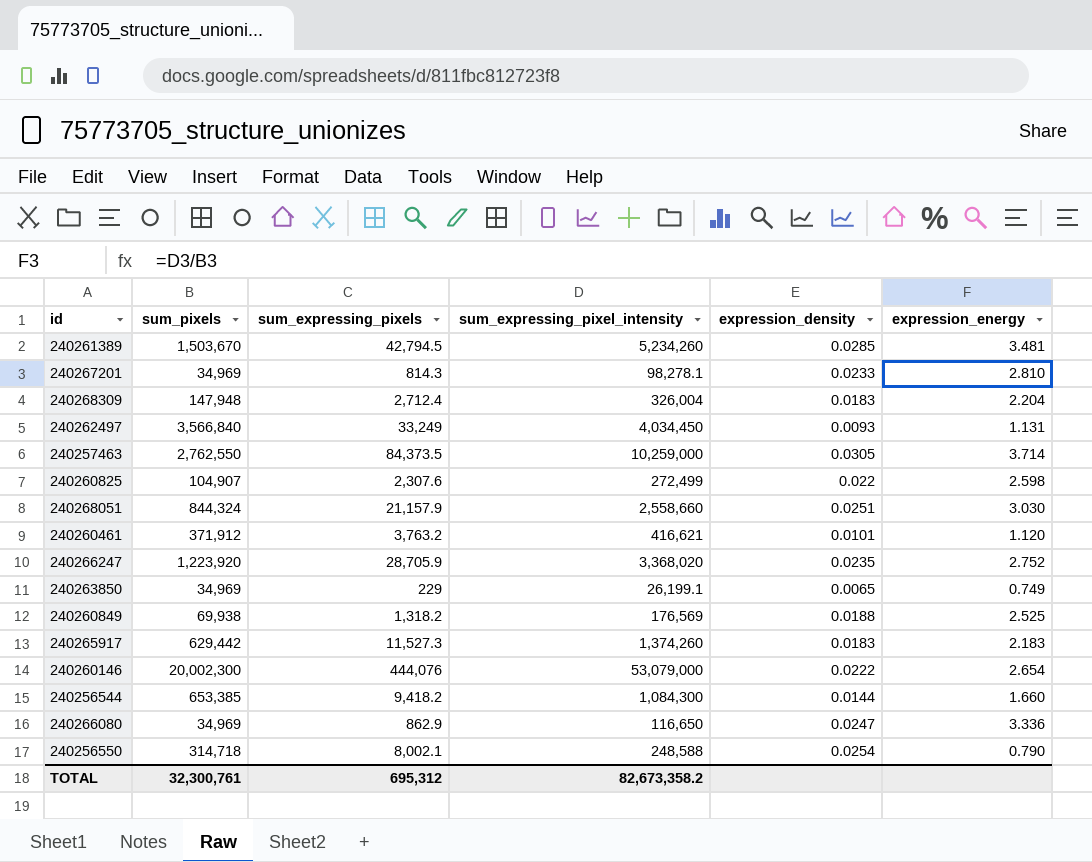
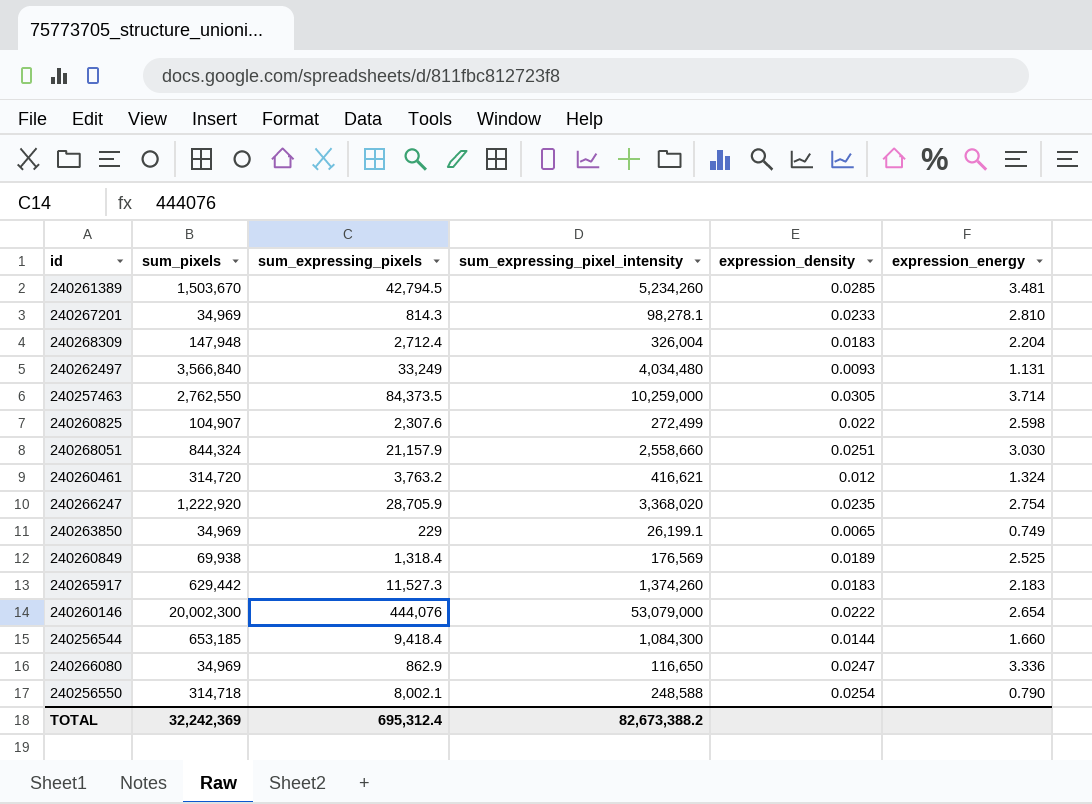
240262497 | sum_expressing_pixel_intensity: 4,034,450 -> 4,034,480
240260461 | sum_pixels: 371,912 -> 314,720
240260461 | expression_density: 0.0101 -> 0.012
240260461 | expression_energy: 1.120 -> 1.324
240266247 | sum_pixels: 1,223,920 -> 1,222,920
240266247 | expression_energy: 2.752 -> 2.754
240260849 | sum_expressing_pixels: 1,318.2 -> 1,318.4
240260849 | expression_density: 0.0188 -> 0.0189
240256544 | sum_pixels: 653,385 -> 653,185
240256544 | sum_expressing_pixels: 9,418.2 -> 9,418.4
TOTAL | sum_pixels: 32,300,761 -> 32,242,369
TOTAL | sum_expressing_pixels: 695,312 -> 695,312.4
TOTAL | sum_expressing_pixel_intensity: 82,673,358.2 -> 82,673,388.2

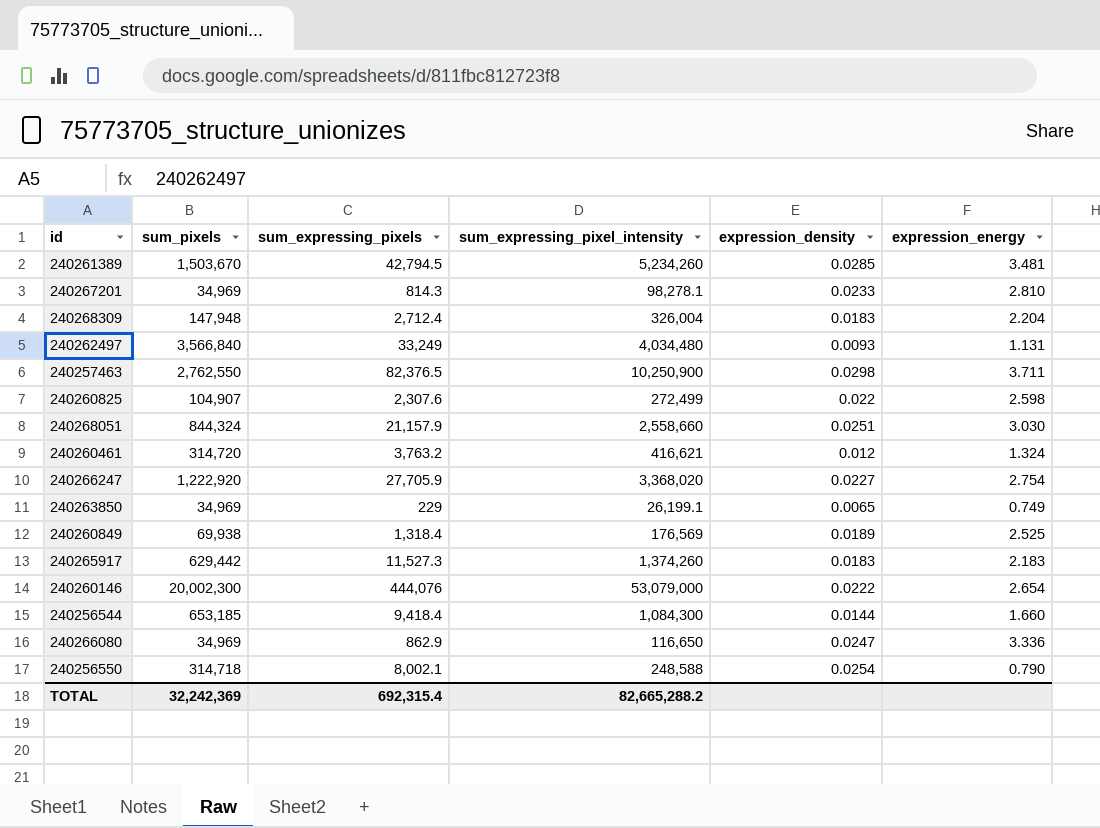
240257463 | sum_expressing_pixels: 84,373.5 -> 82,376.5
240257463 | sum_expressing_pixel_intensity: 10,259,000 -> 10,250,900
240257463 | expression_density: 0.0305 -> 0.0298
240257463 | expression_energy: 3.714 -> 3.711
240266247 | sum_expressing_pixels: 28,705.9 -> 27,705.9
240266247 | expression_density: 0.0235 -> 0.0227
TOTAL | sum_expressing_pixels: 695,312.4 -> 692,315.4
TOTAL | sum_expressing_pixel_intensity: 82,673,388.2 -> 82,665,288.2

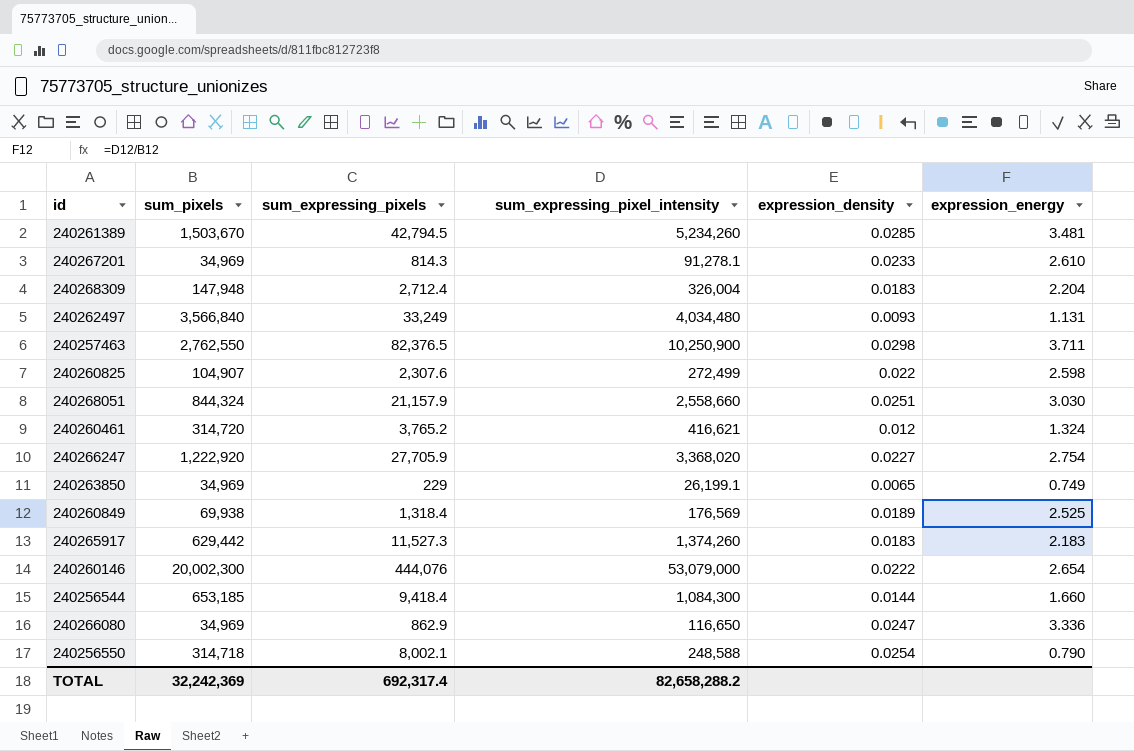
240267201 | sum_expressing_pixel_intensity: 98,278.1 -> 91,278.1
240267201 | expression_energy: 2.810 -> 2.610
240260461 | sum_expressing_pixels: 3,763.2 -> 3,765.2
TOTAL | sum_expressing_pixels: 692,315.4 -> 692,317.4
TOTAL | sum_expressing_pixel_intensity: 82,665,288.2 -> 82,658,288.2

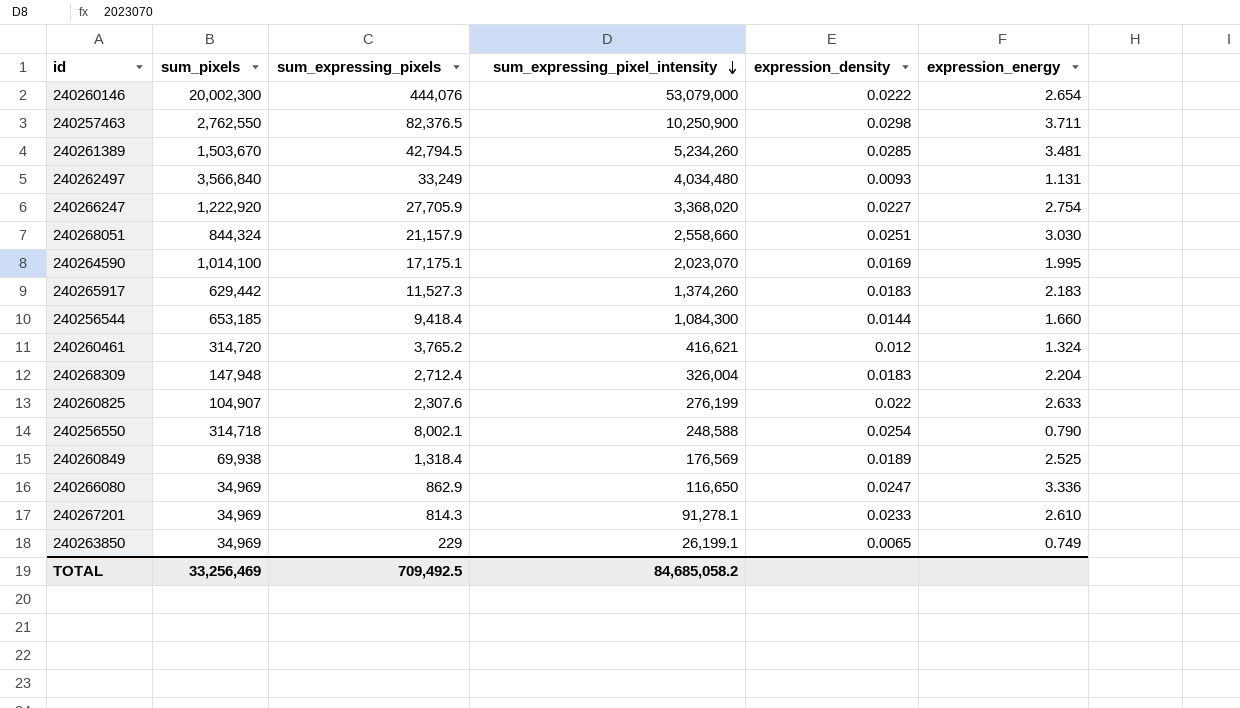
row order: none -> sum_expressing_pixel_intensity descending
row 240264590: none -> 1,014,100 | 17,175.1 | 2,023,070 | 0.0169 | 1.995
240260825 | sum_expressing_pixel_intensity: 272,499 -> 276,199
240260825 | expression_energy: 2.598 -> 2.633
TOTAL | sum_pixels: 32,242,369 -> 33,256,469
TOTAL | sum_expressing_pixels: 692,317.4 -> 709,492.5
TOTAL | sum_expressing_pixel_intensity: 82,658,288.2 -> 84,685,058.2

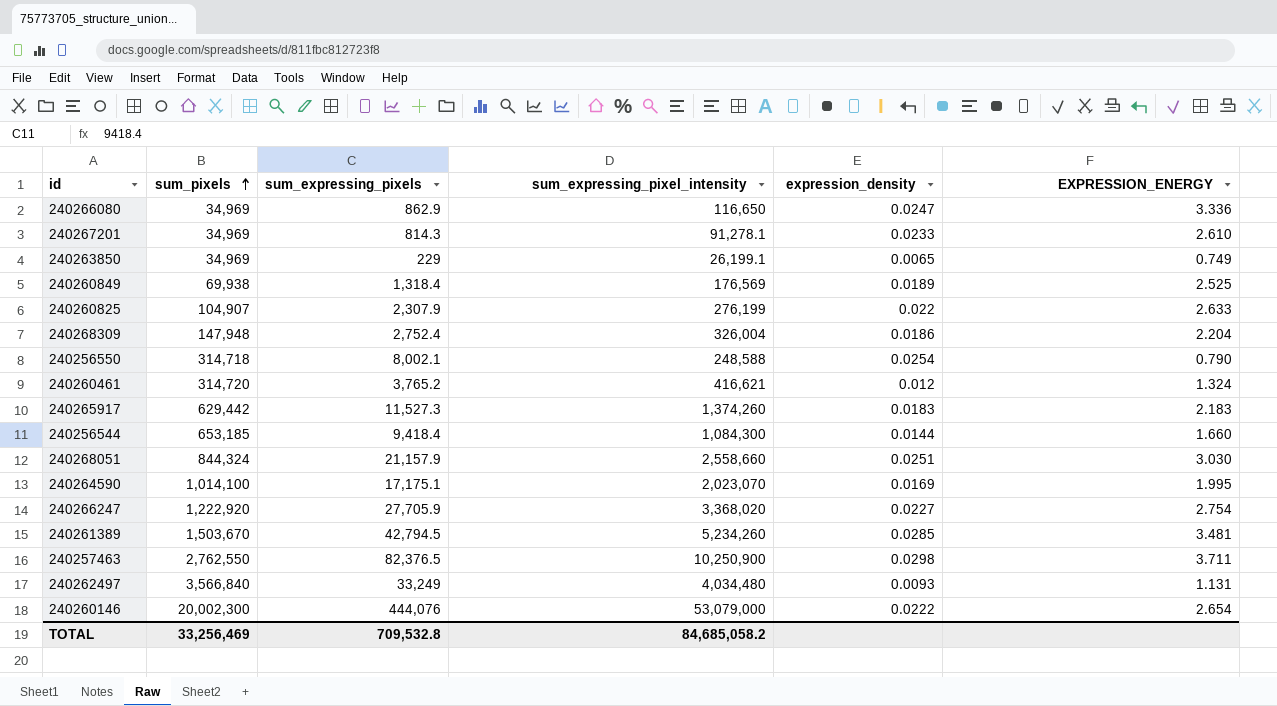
row order: sum_expressing_pixel_intensity descending -> sum_pixels ascending
column name: expression_energy -> EXPRESSION_ENERGY
240260825 | sum_expressing_pixels: 2,307.6 -> 2,307.9
240268309 | sum_expressing_pixels: 2,712.4 -> 2,752.4
240268309 | expression_density: 0.0183 -> 0.0186
TOTAL | sum_expressing_pixels: 709,492.5 -> 709,532.8

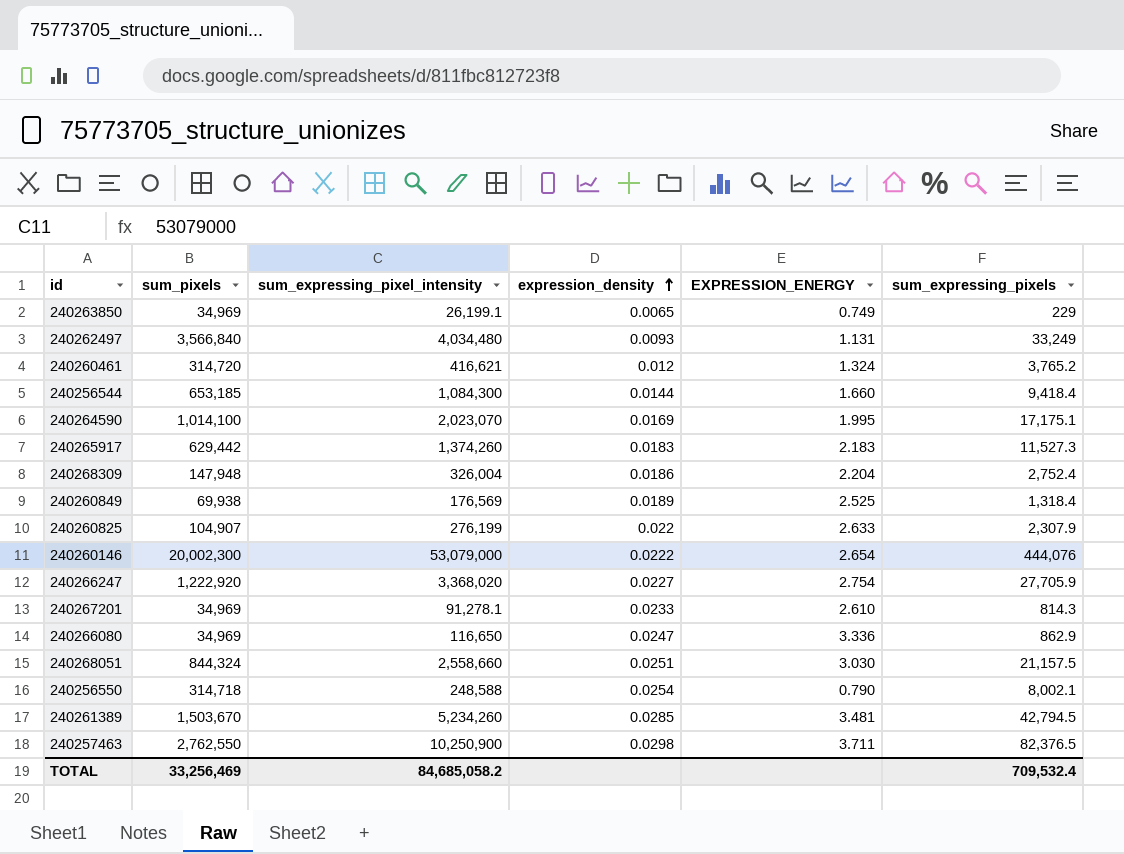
row order: sum_pixels ascending -> expression_density ascending
column sum_expressing_pixels | position: 3 -> 6
240268051 | sum_expressing_pixels: 21,157.9 -> 21,157.5
TOTAL | sum_expressing_pixels: 709,532.8 -> 709,532.4

